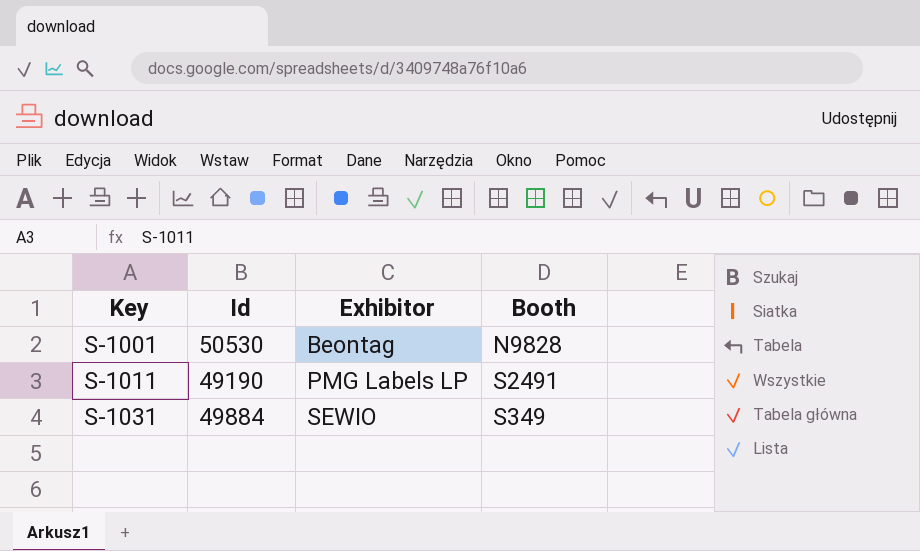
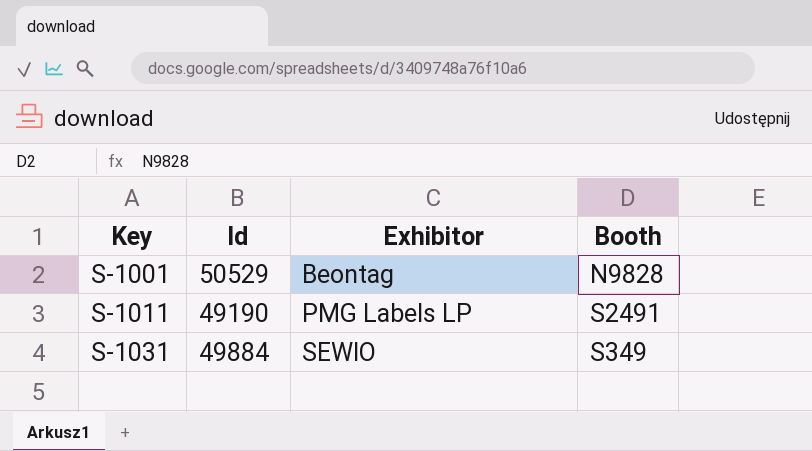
S-1001 | Id: 50530 -> 50529

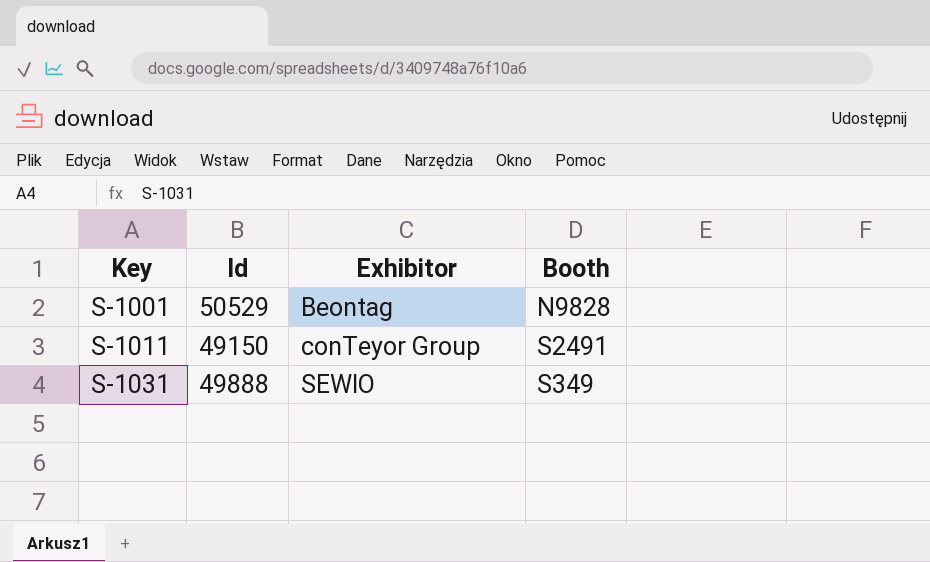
S-1011 | Id: 49190 -> 49150
S-1011 | Exhibitor: PMG Labels LP -> conTeyor Group
S-1031 | Id: 49884 -> 49888

